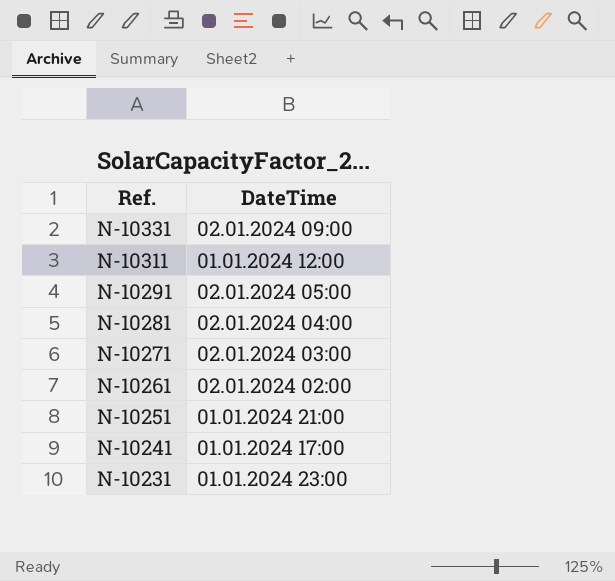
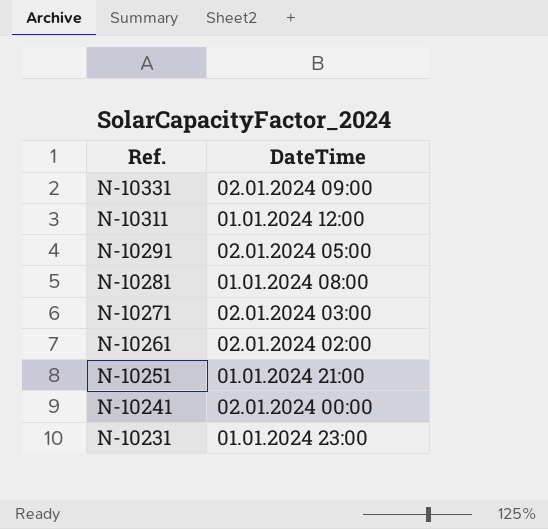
N-10281 | DateTime: 02.01.2024 04:00 -> 01.01.2024 08:00
N-10241 | DateTime: 01.01.2024 17:00 -> 02.01.2024 00:00

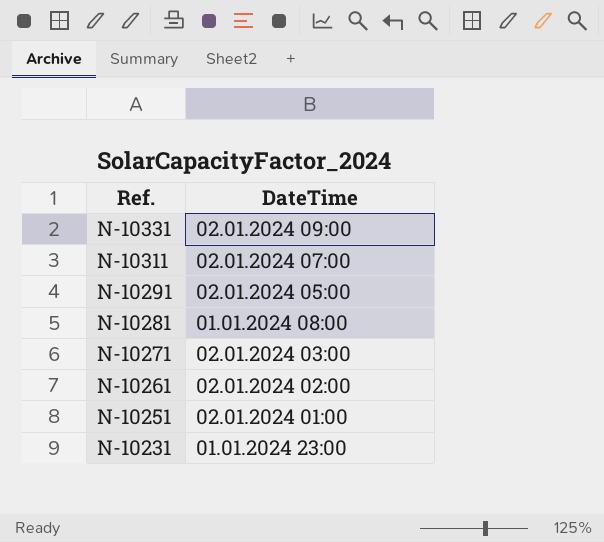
row N-10241: 02.01.2024 00:00 -> none
N-10311 | DateTime: 01.01.2024 12:00 -> 02.01.2024 07:00
N-10251 | DateTime: 01.01.2024 21:00 -> 02.01.2024 01:00

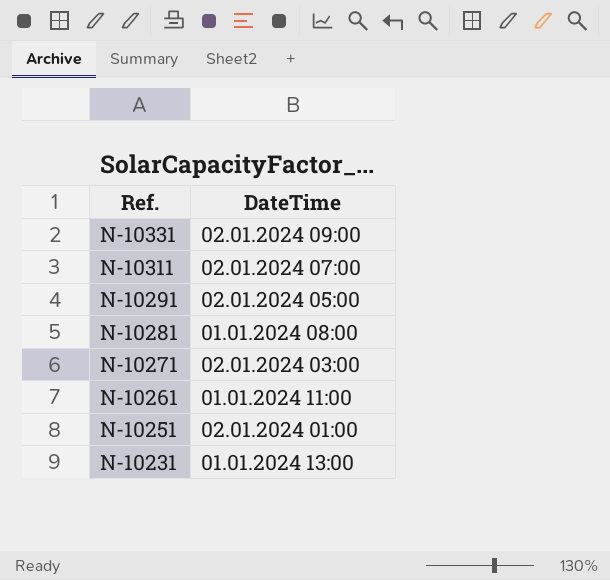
N-10261 | DateTime: 02.01.2024 02:00 -> 01.01.2024 11:00
N-10231 | DateTime: 01.01.2024 23:00 -> 01.01.2024 13:00

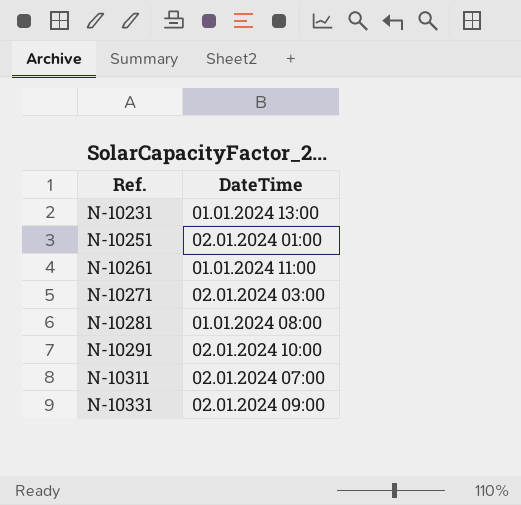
row order: Ref. descending -> Ref. ascending
N-10291 | DateTime: 02.01.2024 05:00 -> 02.01.2024 10:00

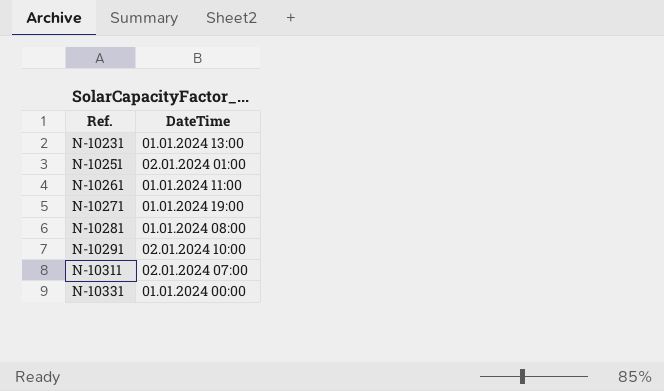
N-10271 | DateTime: 02.01.2024 03:00 -> 01.01.2024 19:00
N-10331 | DateTime: 02.01.2024 09:00 -> 01.01.2024 00:00

